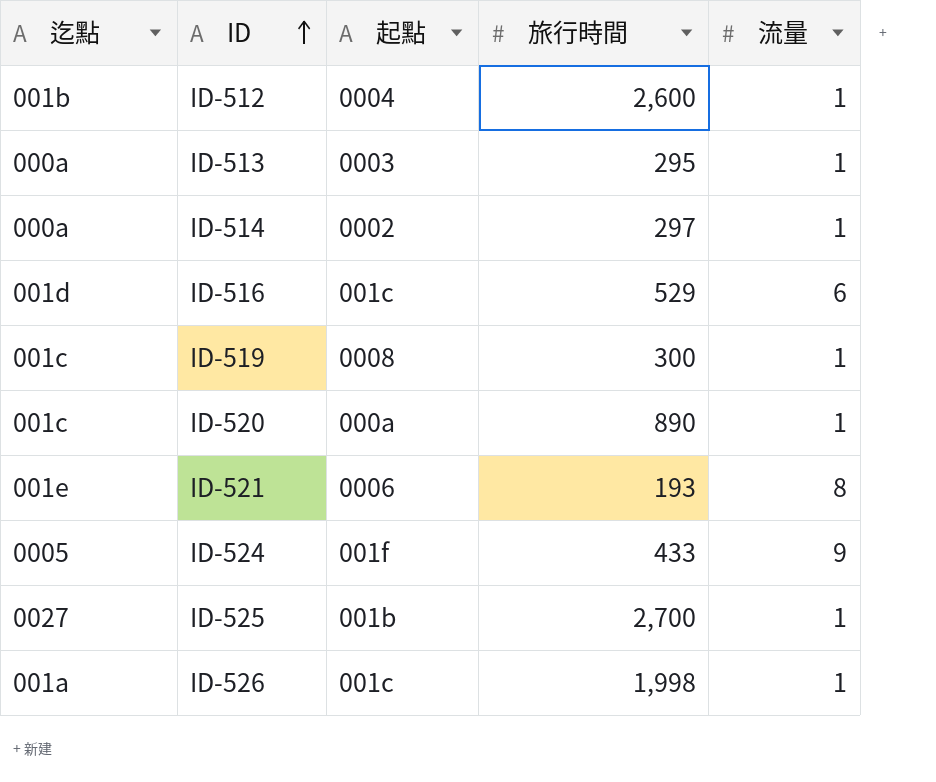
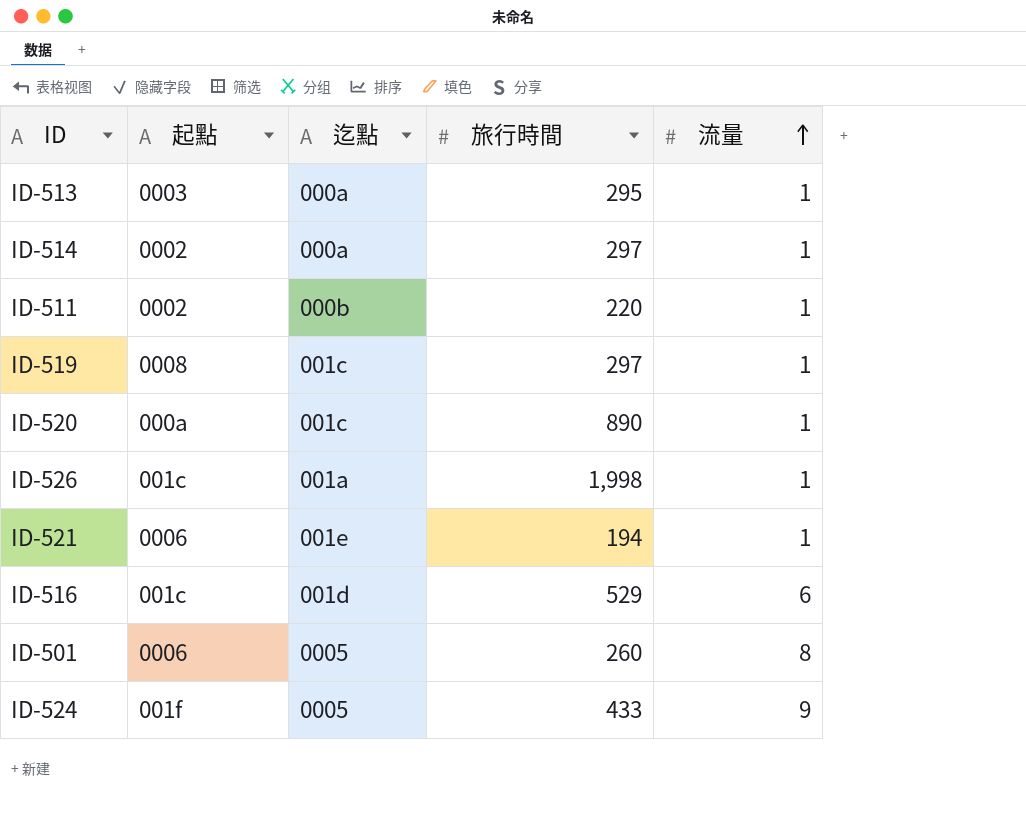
row order: ID ascending -> 流量 ascending
column 迄點 | position: 1 -> 3
row ID-512: 001b | 0004 | 2,600 | 1 -> none
row ID-525: 0027 | 001b | 2,700 | 1 -> none
row ID-511: none -> 0002 | 000b | 220 | 1
ID-519 | 旅行時間: 300 -> 297
ID-521 | 旅行時間: 193 -> 194
ID-521 | 流量: 8 -> 1
row ID-501: none -> 0006 | 0005 | 260 | 8

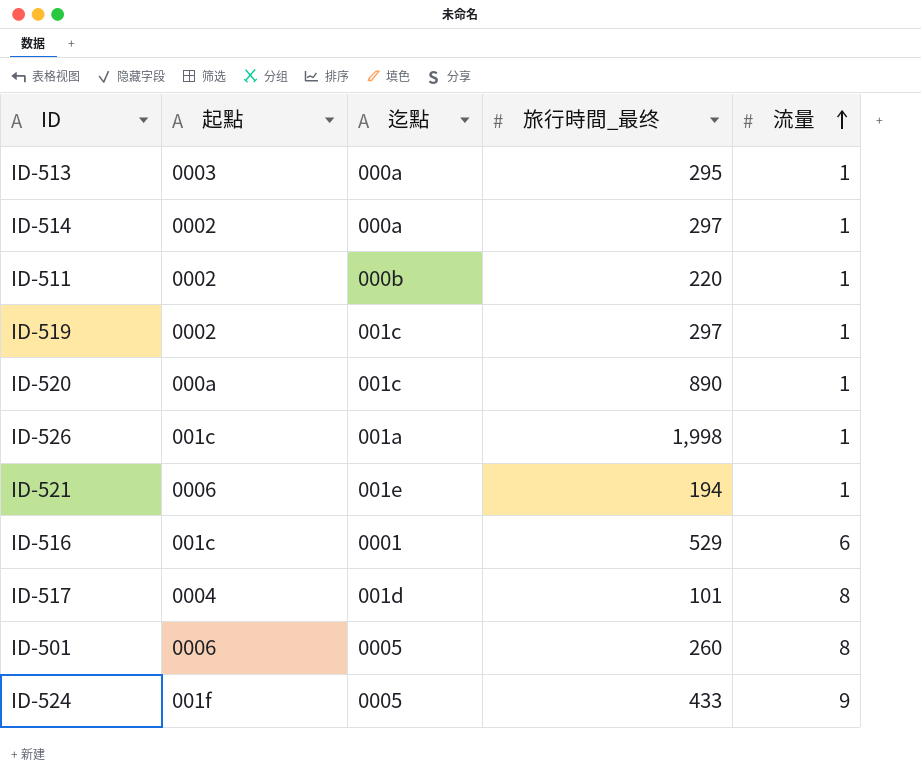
column name: 旅行時間 -> 旅行時間_最终
ID-519 | 起點: 0008 -> 0002
ID-516 | 迄點: 001d -> 0001
row ID-517: none -> 0004 | 001d | 101 | 8

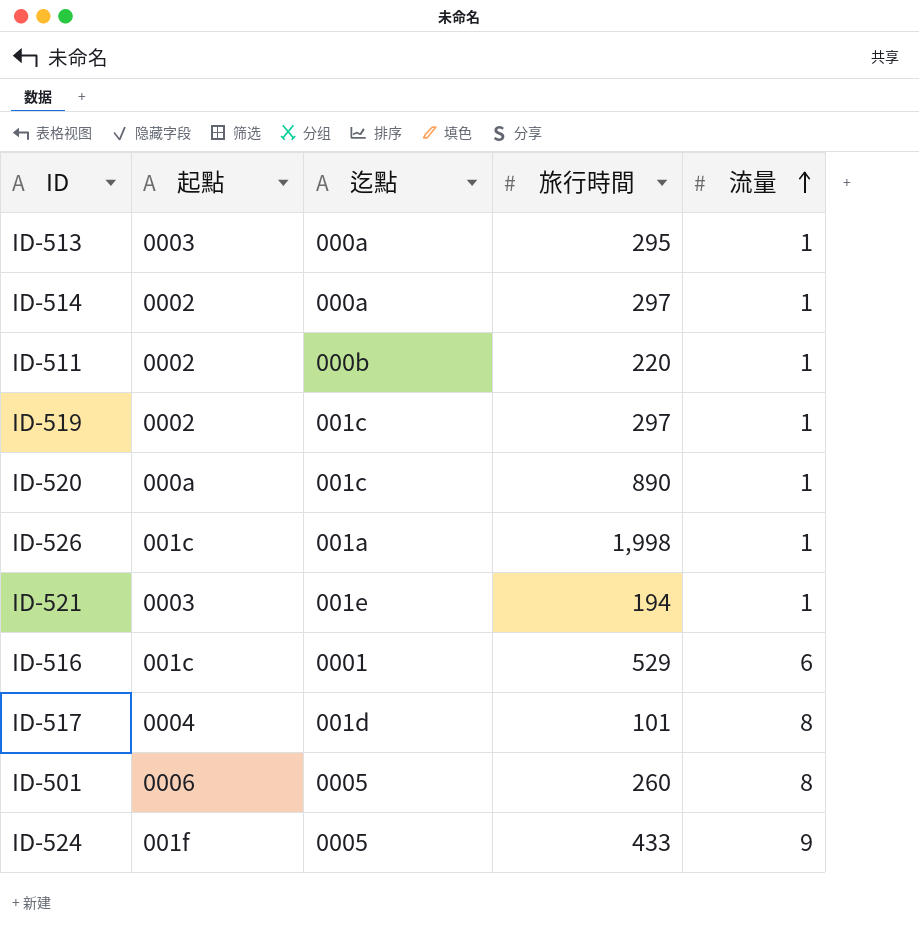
column name: 旅行時間_最终 -> 旅行時間
ID-521 | 起點: 0006 -> 0003

